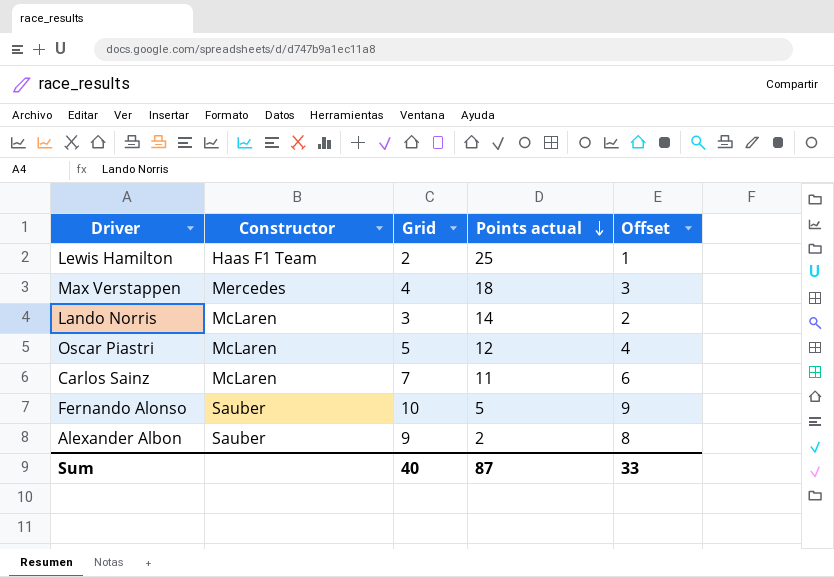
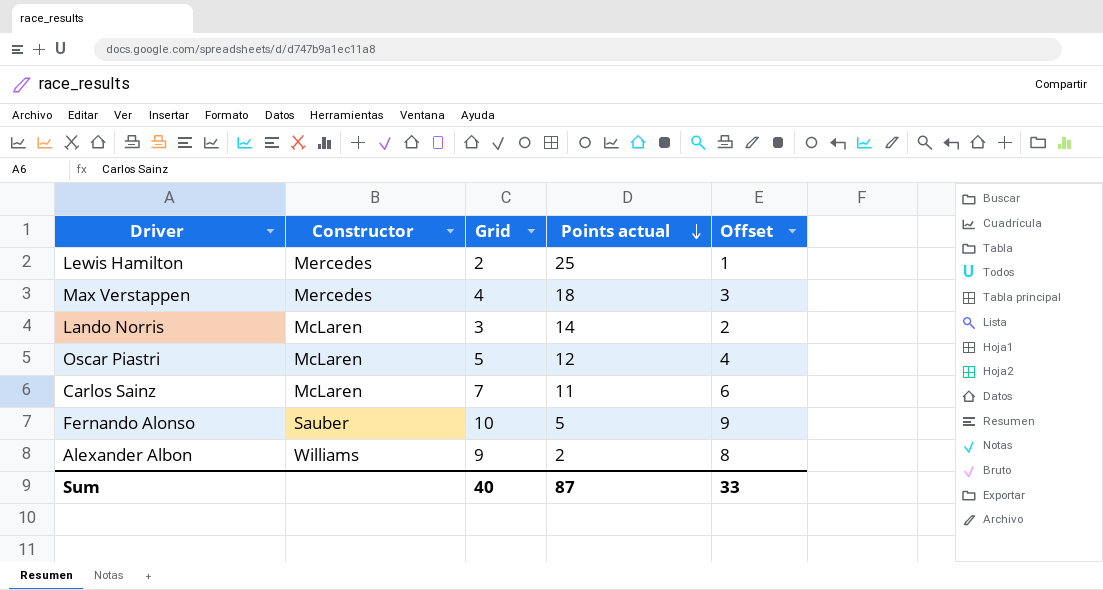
Lewis Hamilton | Constructor: Haas F1 Team -> Mercedes
Alexander Albon | Constructor: Sauber -> Williams

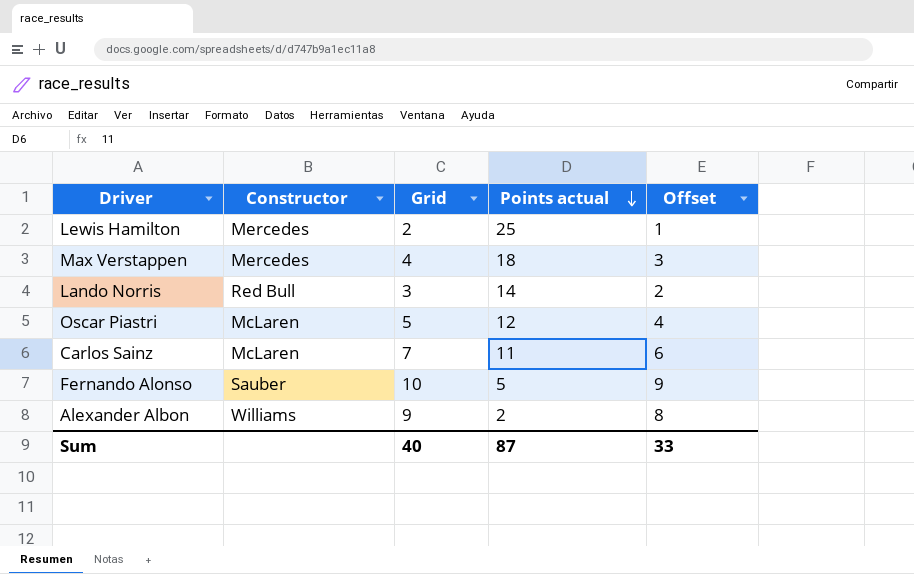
Lando Norris | Constructor: McLaren -> Red Bull

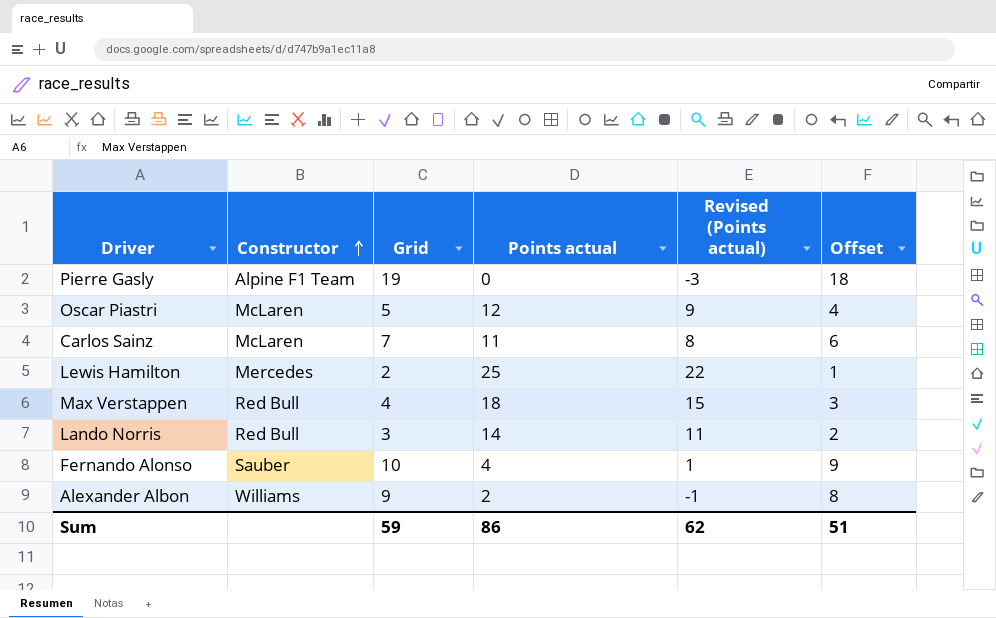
row order: Points actual descending -> Constructor ascending
column Revised (Points actual) | formula: none -> [Points actual] - 3
row Pierre Gasly: none -> Alpine F1 Team | 19 | 0 | -3 | 18
Max Verstappen | Constructor: Mercedes -> Red Bull
Fernando Alonso | Points actual: 5 -> 4
Sum | Grid: 40 -> 59
Sum | Points actual: 87 -> 86
Sum | Offset: 33 -> 51

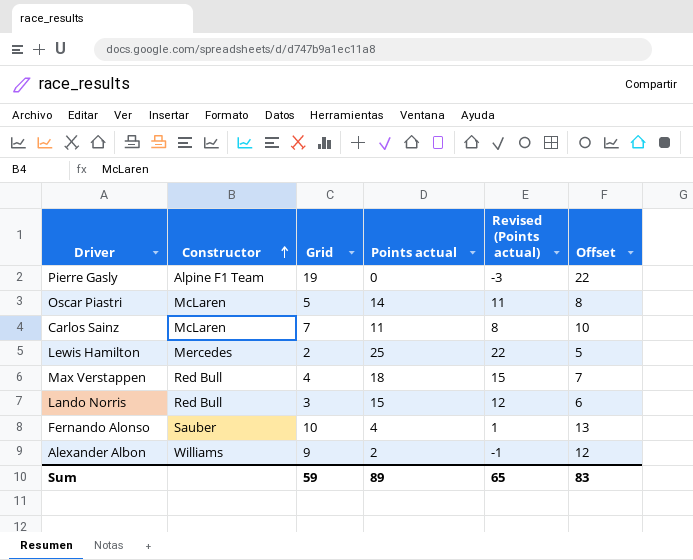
column Offset | formula: [Grid] - 1 -> [Grid] + 3
Oscar Piastri | Points actual: 12 -> 14
Oscar Piastri | Revised (Points actual): 9 -> 11
Lando Norris | Points actual: 14 -> 15
Lando Norris | Revised (Points actual): 11 -> 12
Sum | Points actual: 86 -> 89
Sum | Revised (Points actual): 62 -> 65
Sum | Offset: 51 -> 83

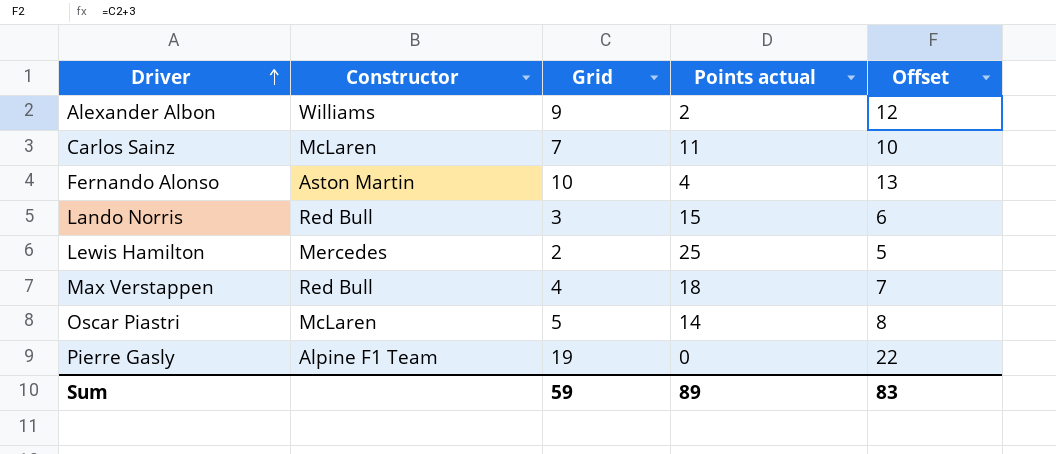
row order: Constructor ascending -> Driver ascending
column Revised (Points actual) | formula: [Points actual] - 3 -> none
Fernando Alonso | Constructor: Sauber -> Aston Martin

